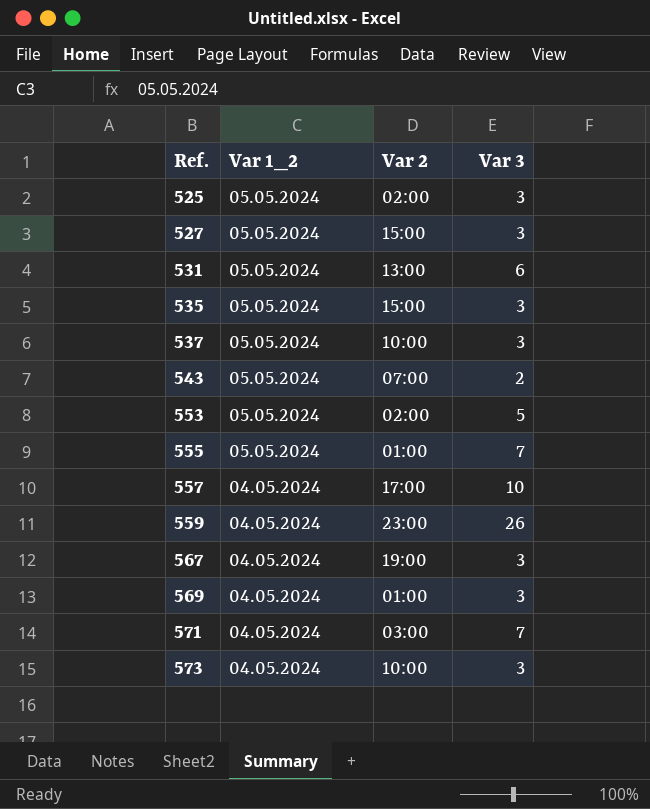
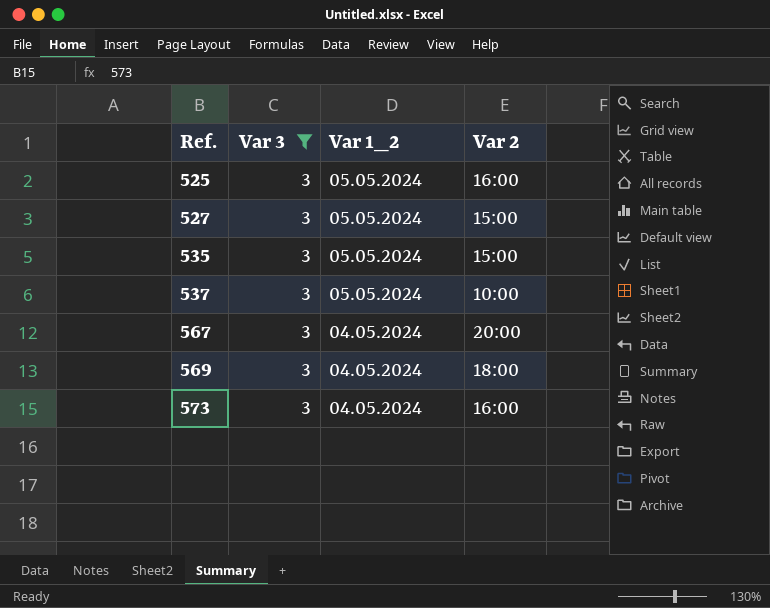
filter: none -> Var 3 = 3
column Var 3 | position: 4 -> 2
525 | Var 2: 02:00 -> 16:00
567 | Var 2: 19:00 -> 20:00
569 | Var 2: 01:00 -> 18:00
573 | Var 2: 10:00 -> 16:00

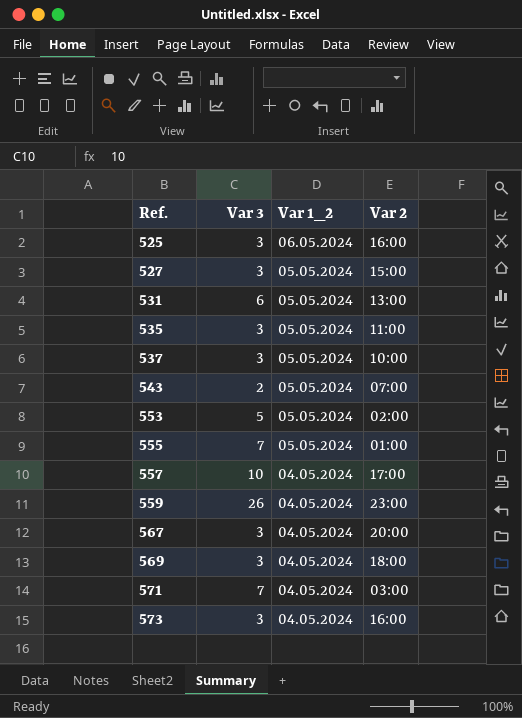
filter: Var 3 = 3 -> none
525 | Var 1_2: 05.05.2024 -> 06.05.2024
535 | Var 2: 15:00 -> 11:00

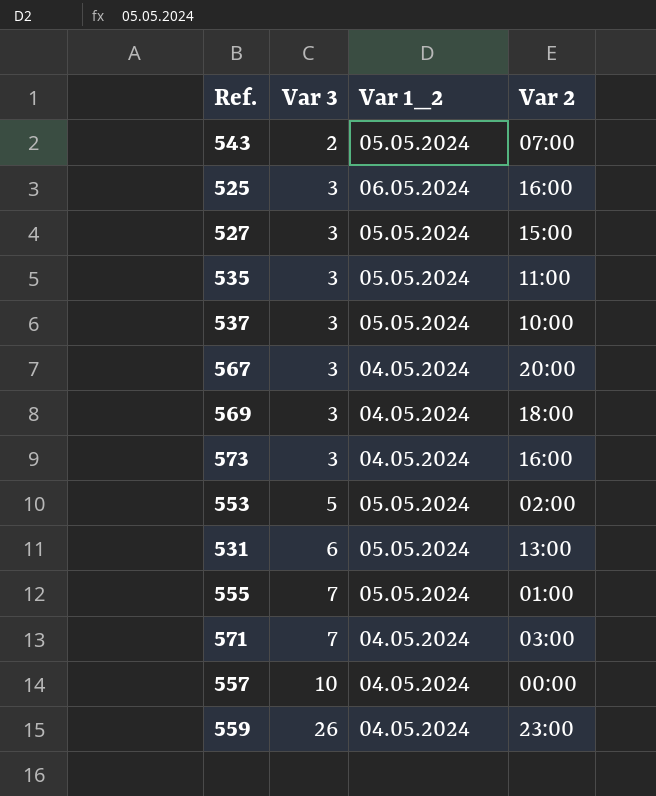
row order: Ref. ascending -> Var 3 ascending
557 | Var 2: 17:00 -> 00:00

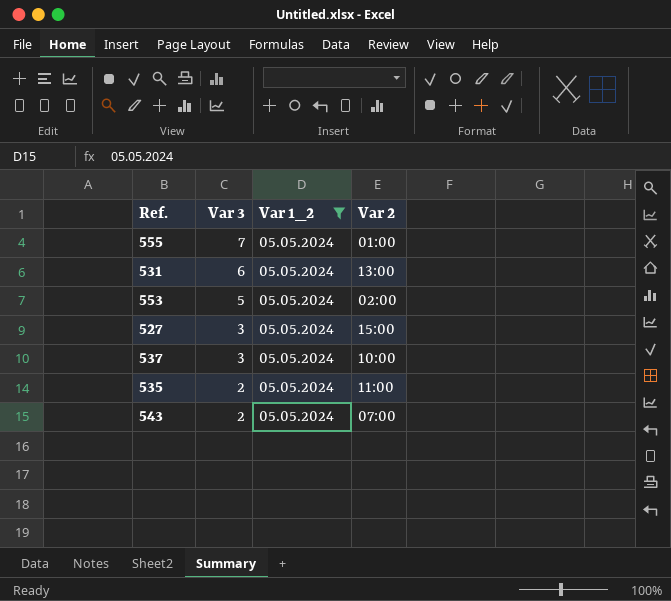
filter: none -> Var 1_2 = 05.05.2024
row order: Var 3 ascending -> Var 3 descending
535 | Var 3: 3 -> 2

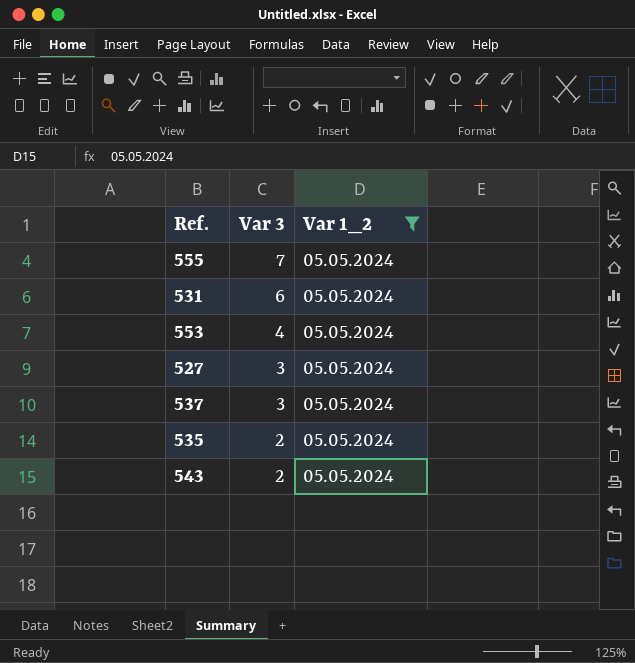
column Var 2 | position: 4 -> none
553 | Var 3: 5 -> 4

